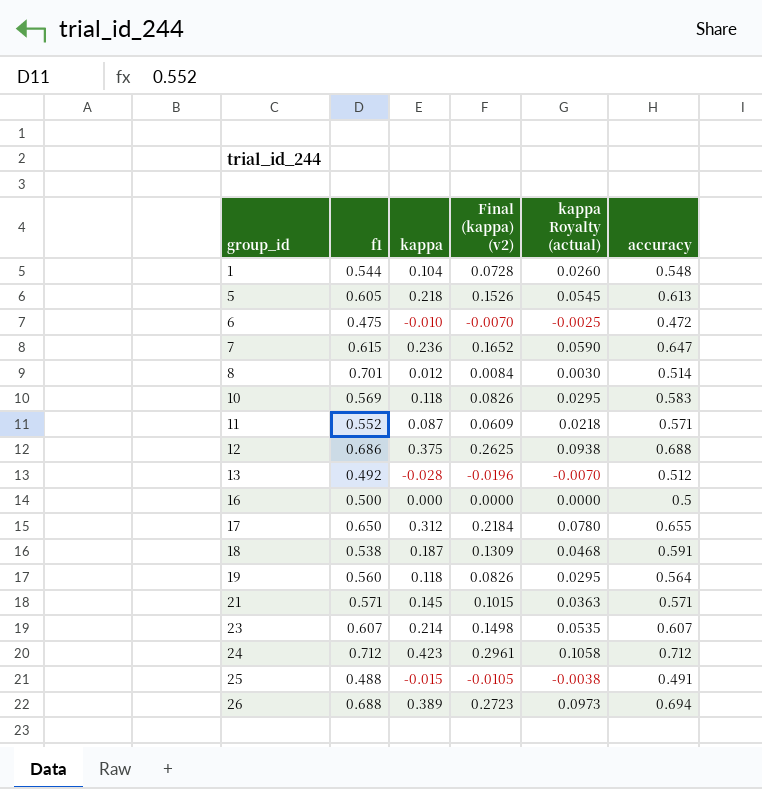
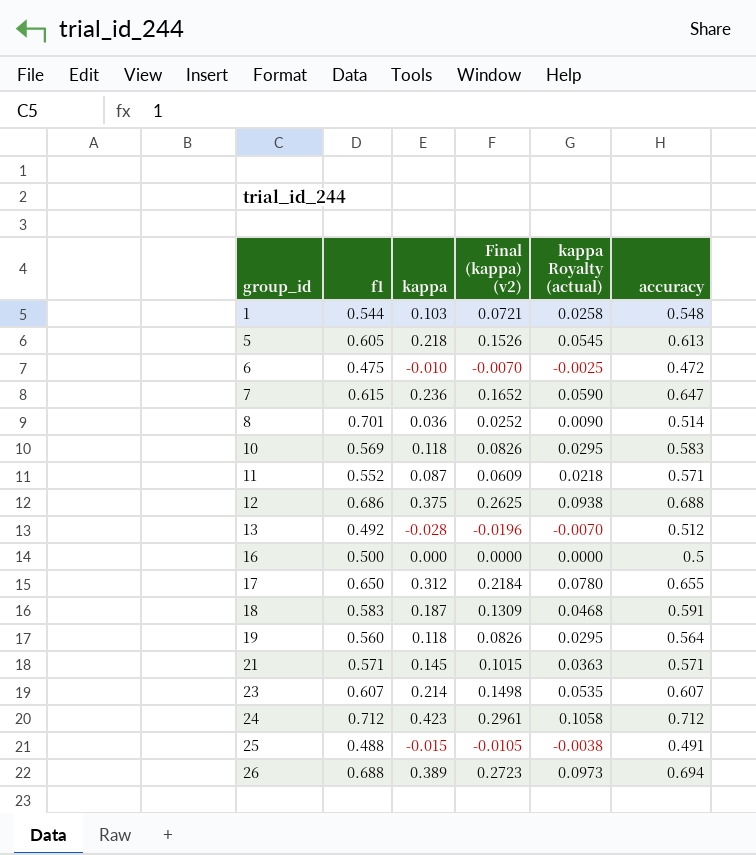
1 | kappa: 0.104 -> 0.103
1 | Final (kappa) (v2): 0.0728 -> 0.0721
1 | kappa Royalty (actual): 0.0260 -> 0.0258
8 | kappa: 0.012 -> 0.036
8 | Final (kappa) (v2): 0.0084 -> 0.0252
8 | kappa Royalty (actual): 0.0030 -> 0.0090
18 | f1: 0.538 -> 0.583

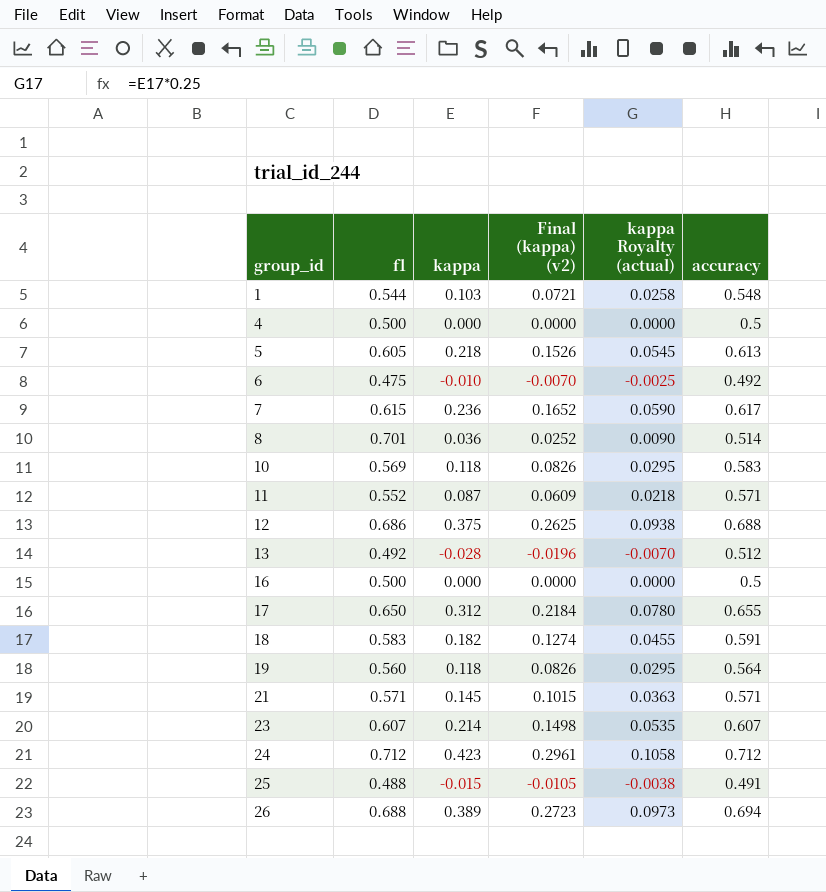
row 4: none -> 0.500 | 0.000 | 0.0000 | 0.0000 | 0.5
6 | accuracy: 0.472 -> 0.492
7 | accuracy: 0.647 -> 0.617
18 | kappa: 0.187 -> 0.182
18 | Final (kappa) (v2): 0.1309 -> 0.1274
18 | kappa Royalty (actual): 0.0468 -> 0.0455

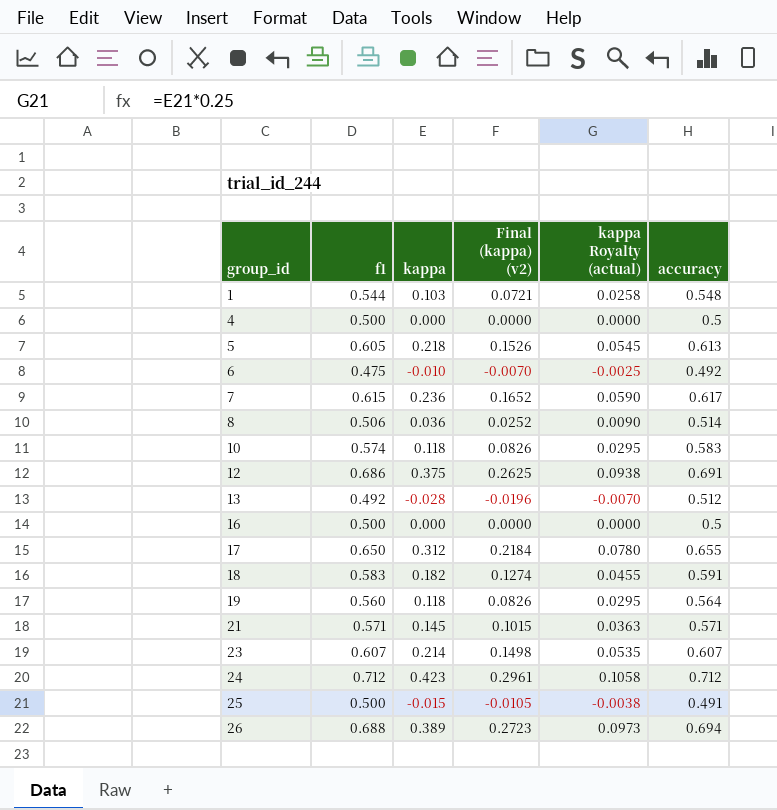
row 11: 0.552 | 0.087 | 0.0609 | 0.0218 | 0.571 -> none
8 | f1: 0.701 -> 0.506
10 | f1: 0.569 -> 0.574
12 | accuracy: 0.688 -> 0.691
25 | f1: 0.488 -> 0.500

